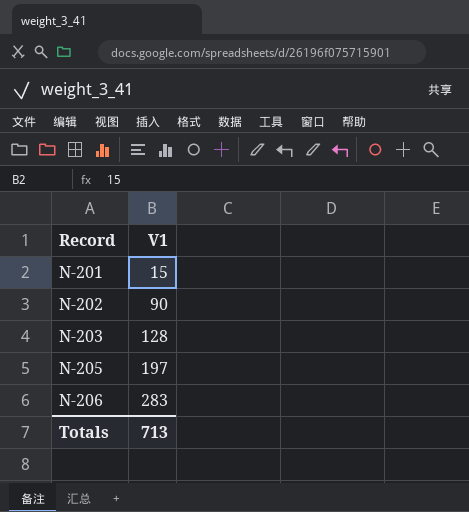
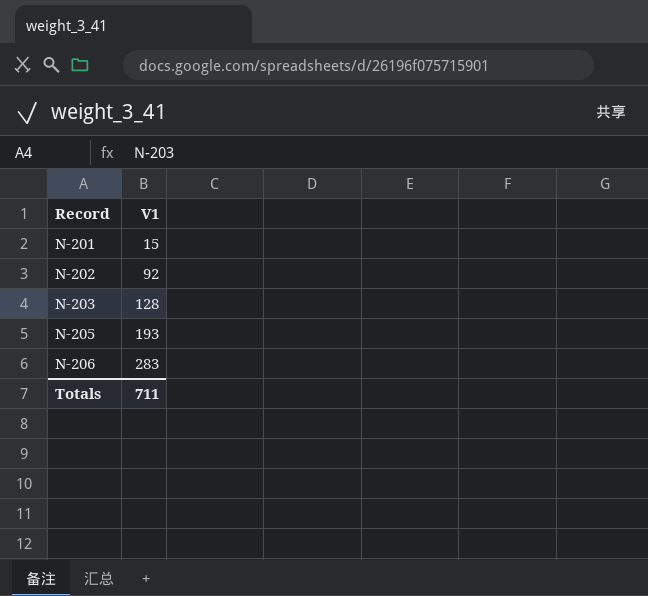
N-202 | V1: 90 -> 92
N-205 | V1: 197 -> 193
Totals | V1: 713 -> 711

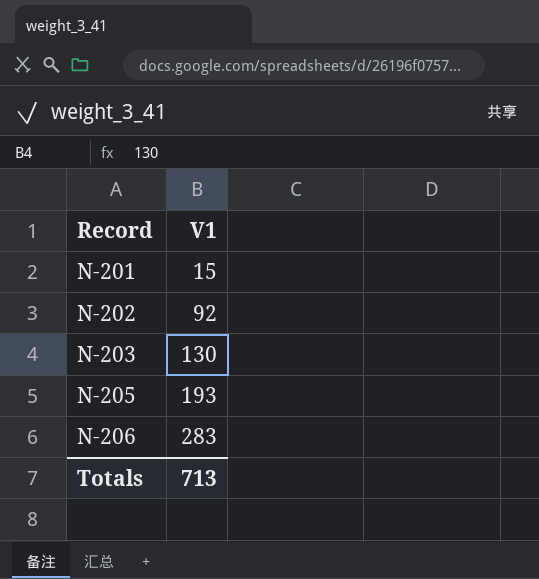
N-203 | V1: 128 -> 130
Totals | V1: 711 -> 713

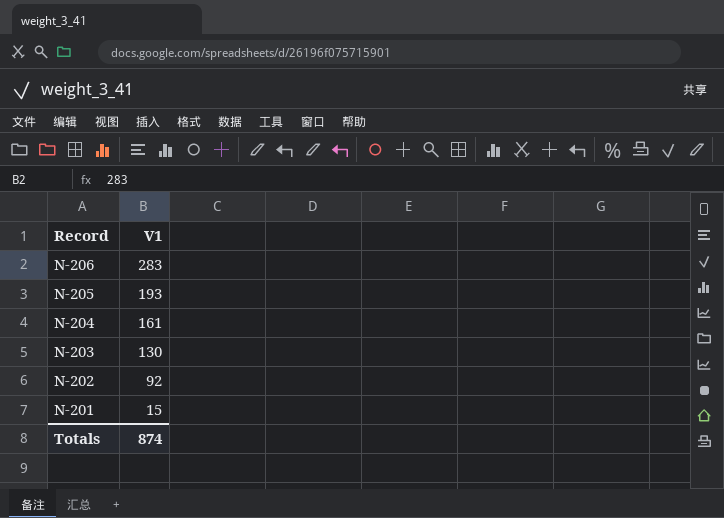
row order: Record ascending -> Record descending
row N-204: none -> 161
Totals | V1: 713 -> 874

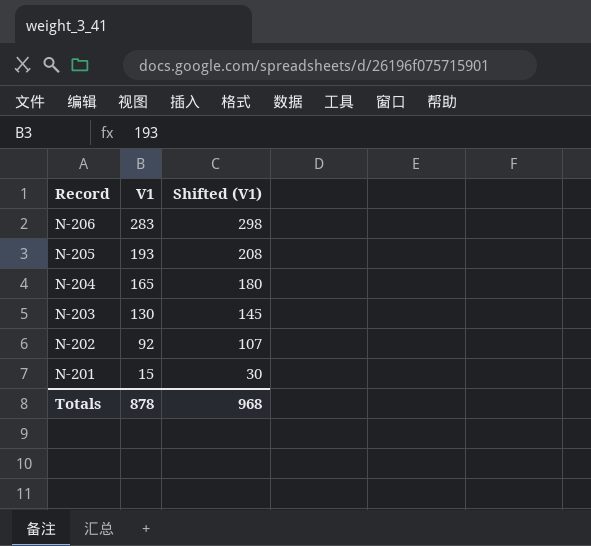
column Shifted (V1) | formula: none -> [V1] + 15
N-204 | V1: 161 -> 165
Totals | V1: 874 -> 878

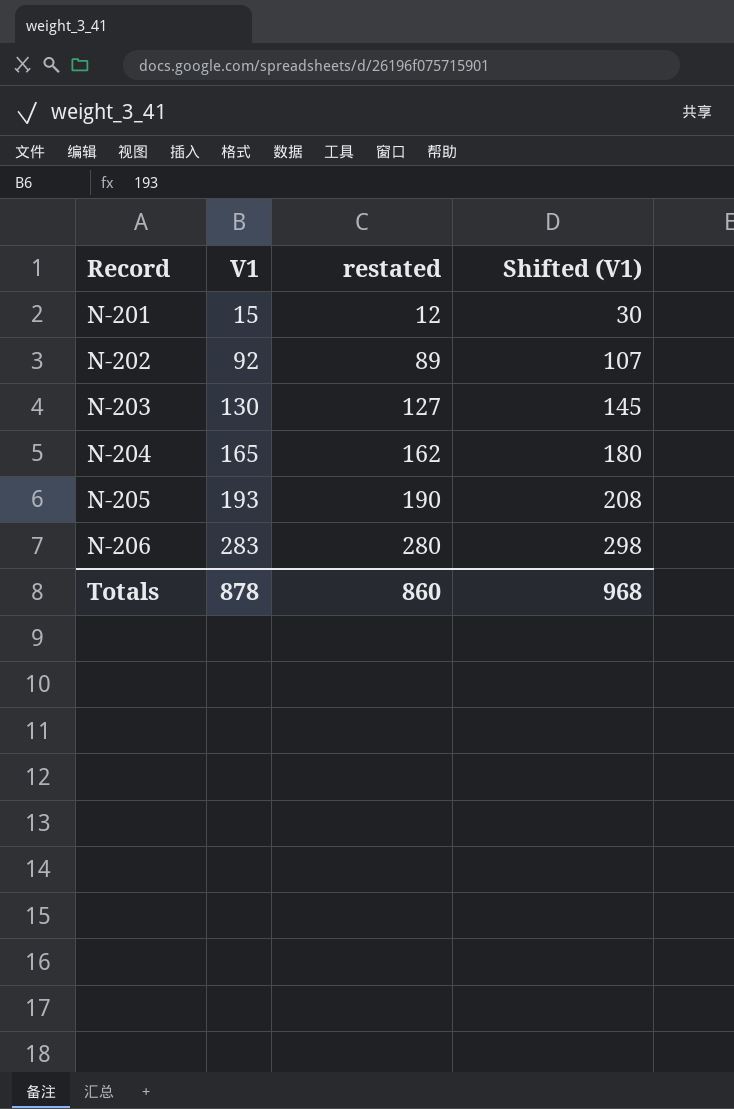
row order: Record descending -> Record ascending
column restated | formula: none -> [V1] - 3

